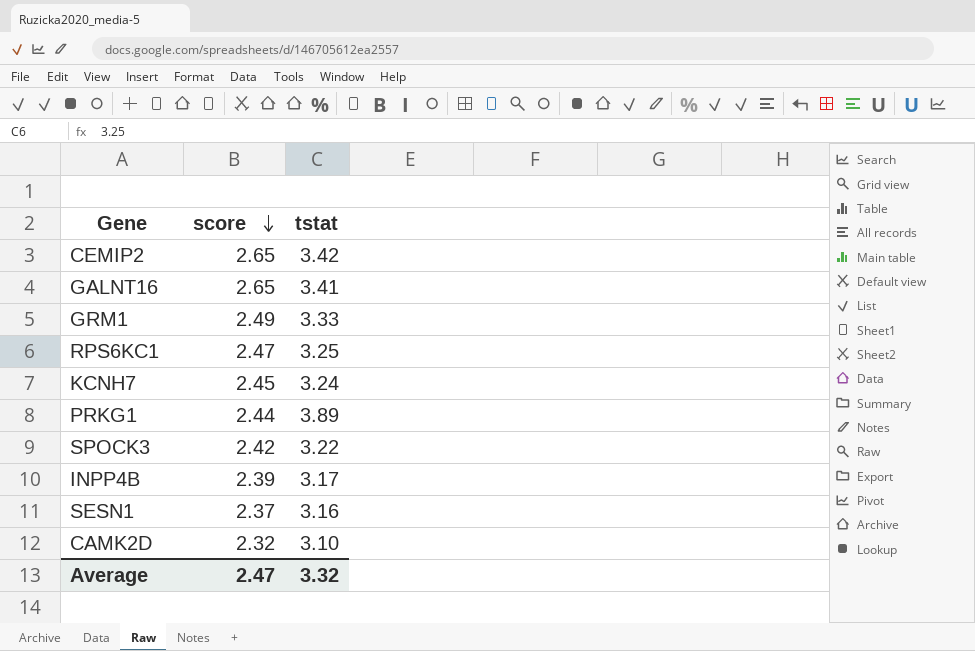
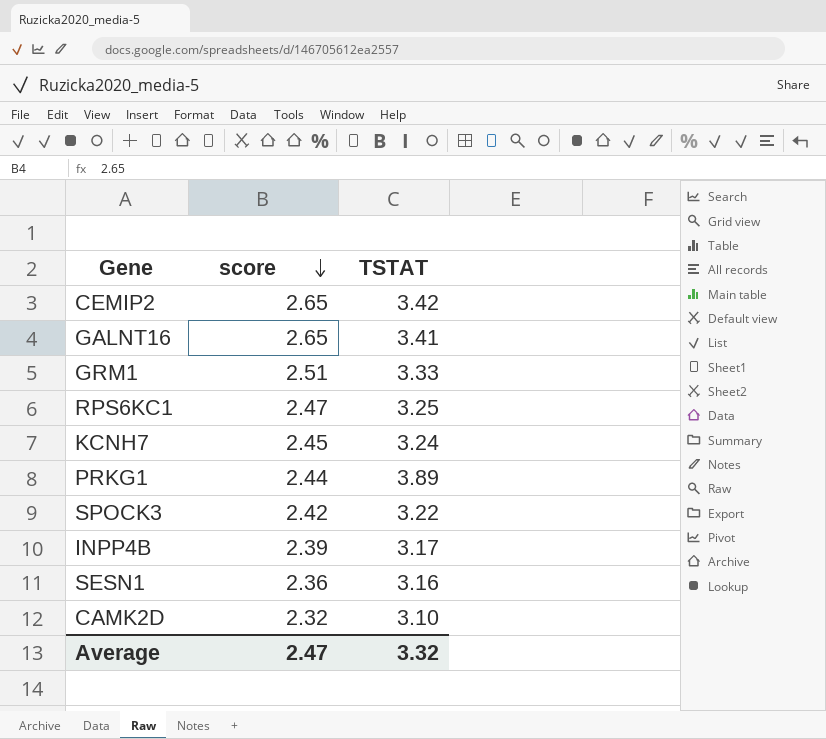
column name: tstat -> TSTAT
GRM1 | score: 2.49 -> 2.51
SESN1 | score: 2.37 -> 2.36

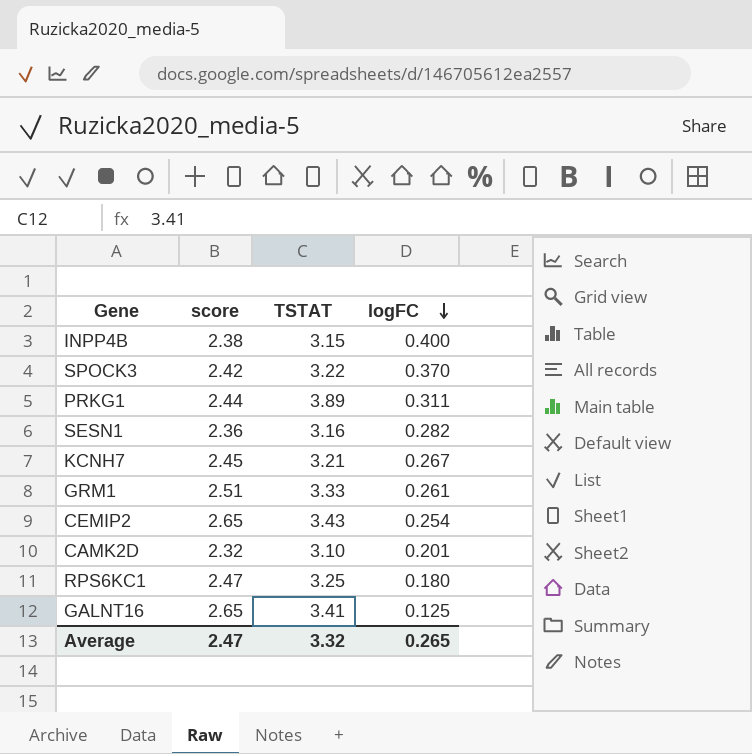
row order: score descending -> logFC descending
column logFC | position: none -> 4
INPP4B | score: 2.39 -> 2.38
INPP4B | TSTAT: 3.17 -> 3.15
KCNH7 | TSTAT: 3.24 -> 3.21
CEMIP2 | TSTAT: 3.42 -> 3.43

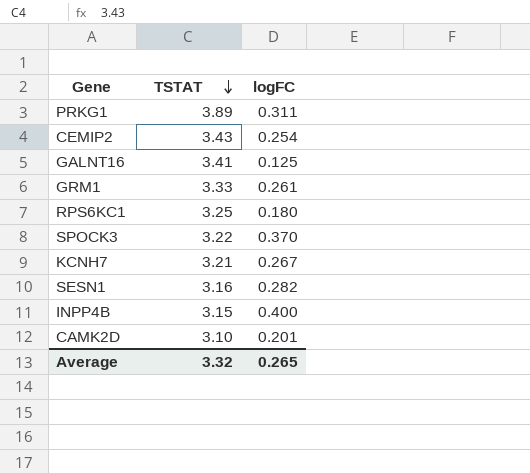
row order: logFC descending -> TSTAT descending
column score | position: 2 -> none

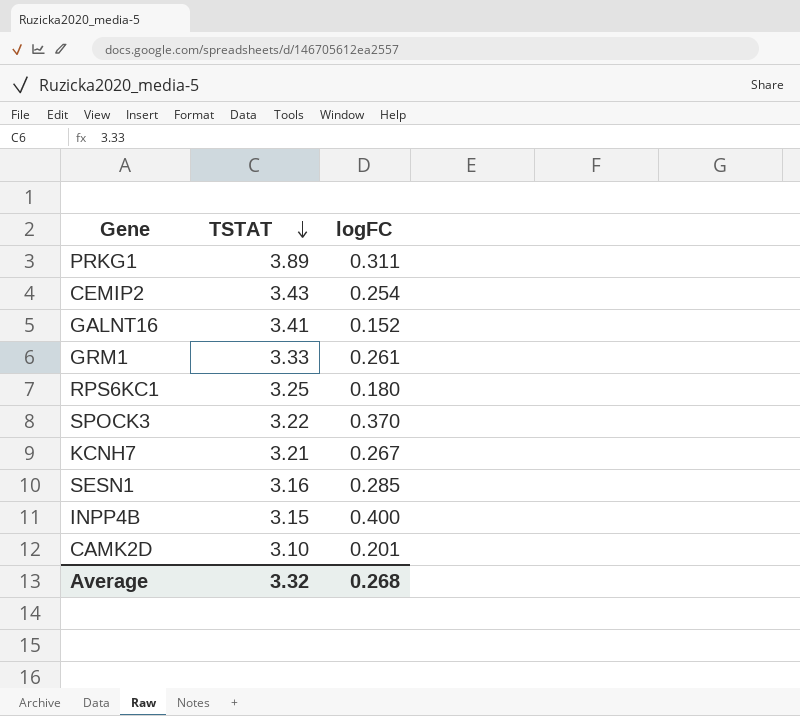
GALNT16 | logFC: 0.125 -> 0.152
SESN1 | logFC: 0.282 -> 0.285
Average | logFC: 0.265 -> 0.268

